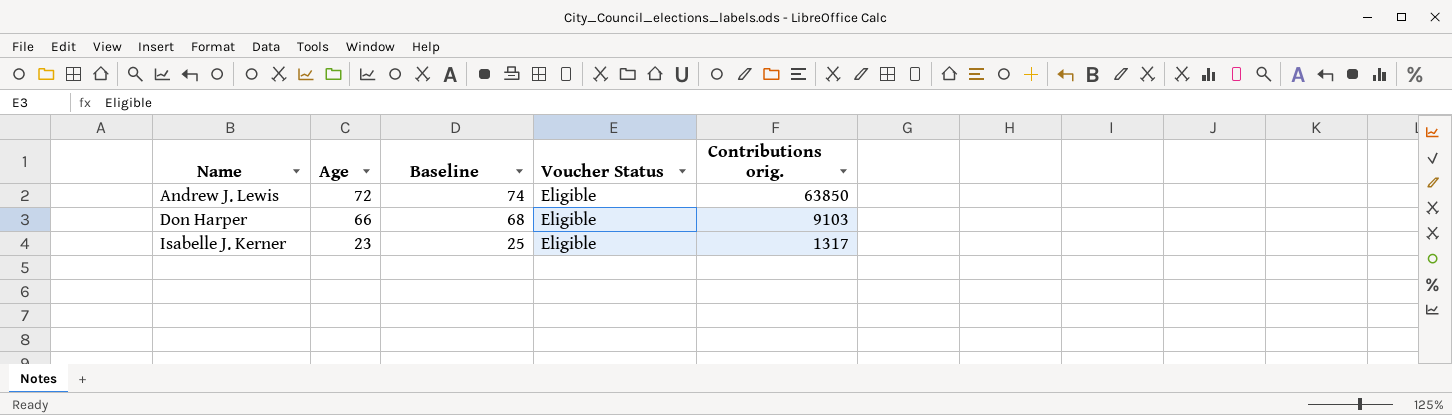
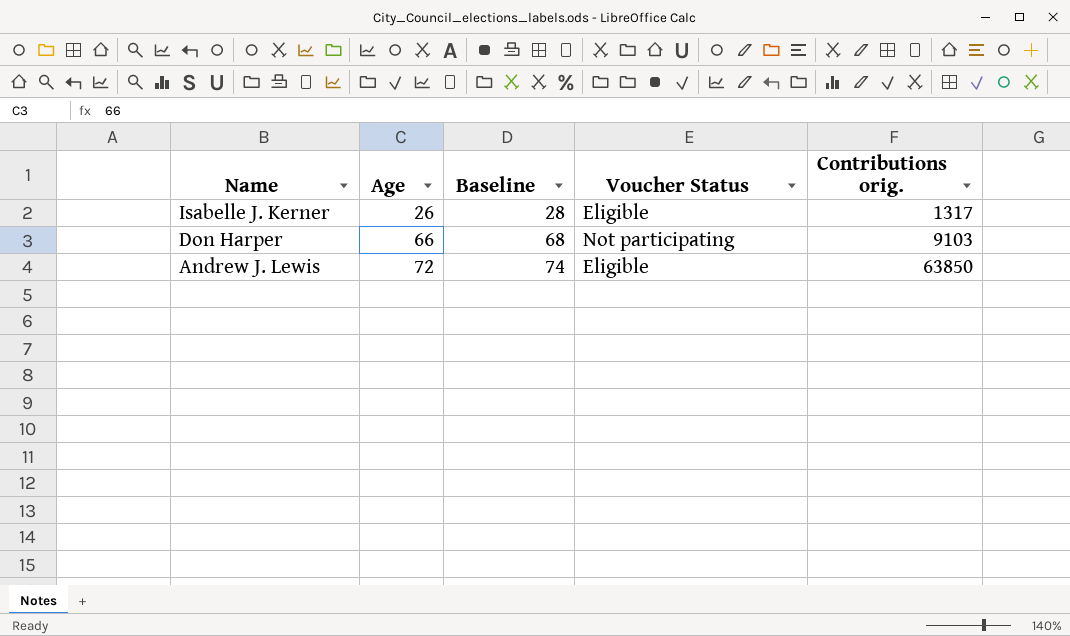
row order: Name ascending -> Name descending
Isabelle J. Kerner | Age: 23 -> 26
Isabelle J. Kerner | Baseline: 25 -> 28
Don Harper | Voucher Status: Eligible -> Not participating

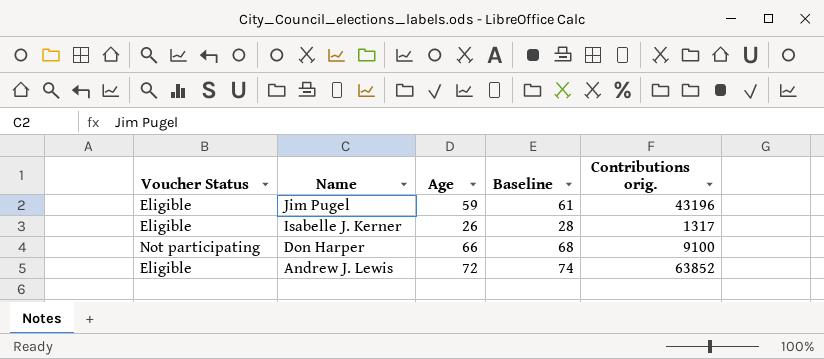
column Voucher Status | position: 4 -> 1
row Jim Pugel: none -> Eligible | 59 | 61 | 43196
Don Harper | Contributions orig.: 9103 -> 9100
Andrew J. Lewis | Contributions orig.: 63850 -> 63852

